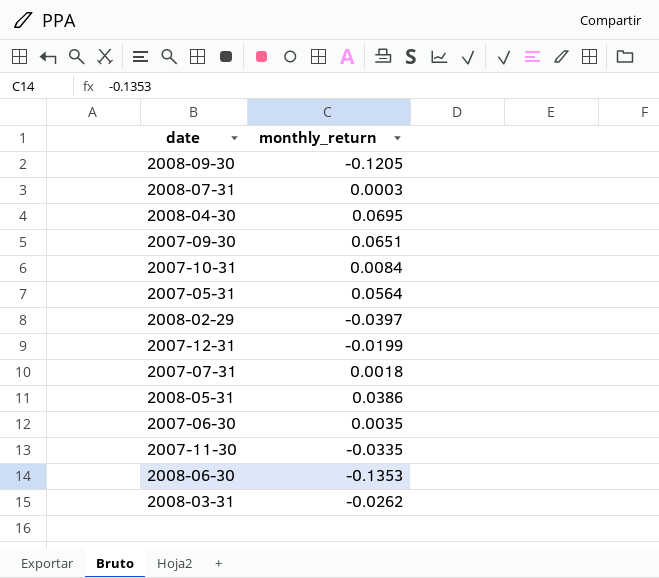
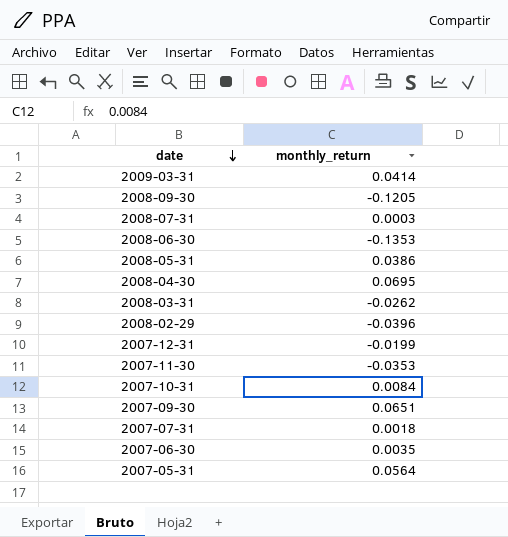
row order: none -> date descending
row 2009-03-31: none -> 0.0414
2008-02-29 | monthly_return: -0.0397 -> -0.0396
2007-11-30 | monthly_return: -0.0335 -> -0.0353

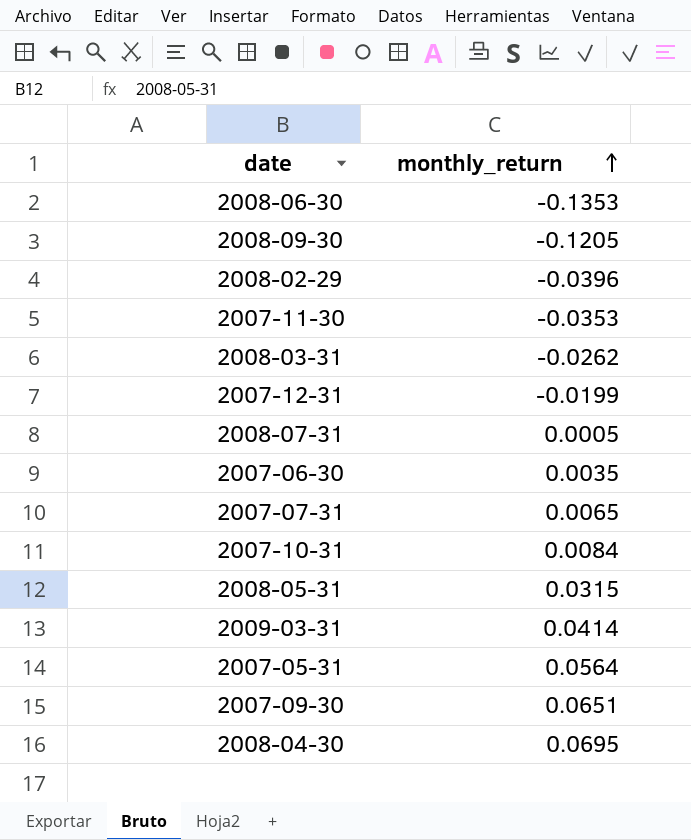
row order: date descending -> monthly_return ascending
2008-07-31 | monthly_return: 0.0003 -> 0.0005
2007-07-31 | monthly_return: 0.0018 -> 0.0065
2008-05-31 | monthly_return: 0.0386 -> 0.0315

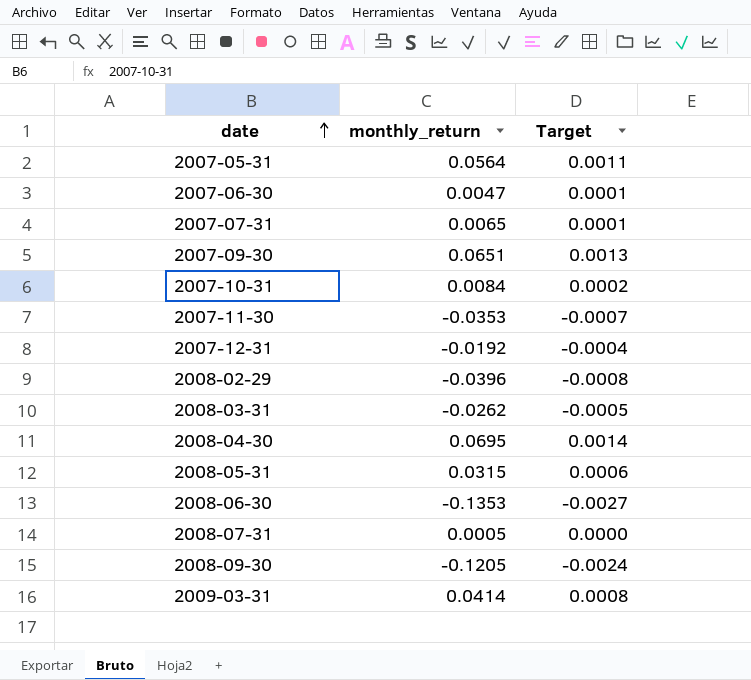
row order: monthly_return ascending -> date ascending
column Target | formula: none -> [monthly_return] * 0.02
2007-06-30 | monthly_return: 0.0035 -> 0.0047
2007-12-31 | monthly_return: -0.0199 -> -0.0192

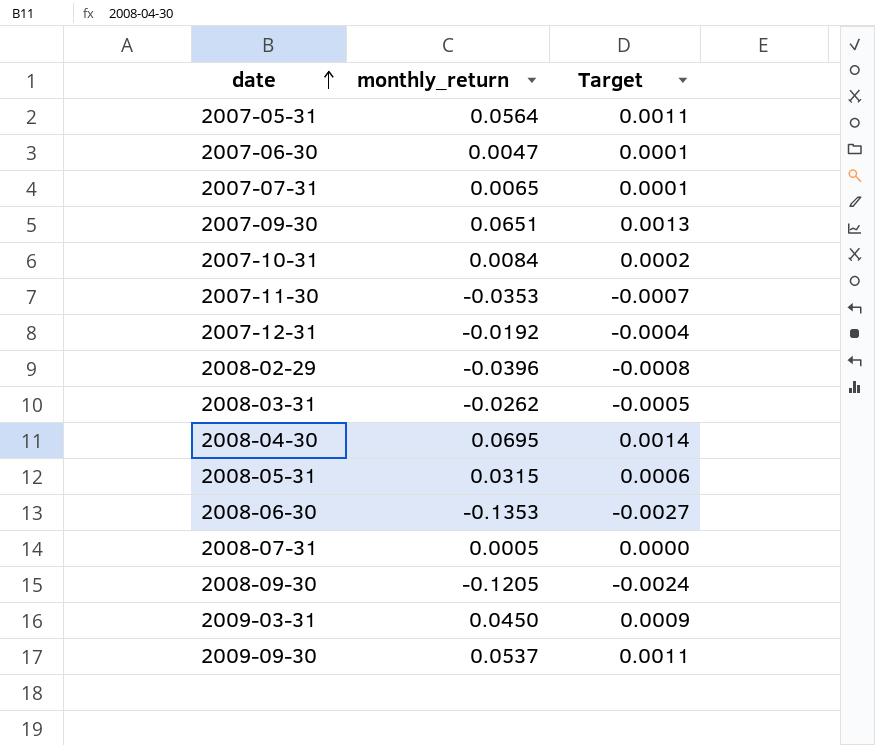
2009-03-31 | monthly_return: 0.0414 -> 0.0450
2009-03-31 | Target: 0.0008 -> 0.0009
row 2009-09-30: none -> 0.0537 | 0.0011

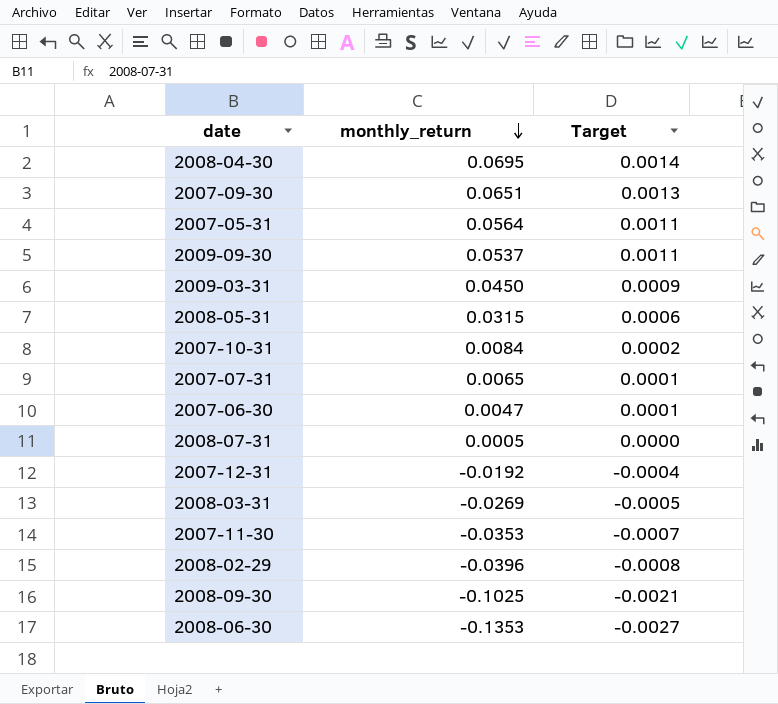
row order: date ascending -> monthly_return descending
2008-03-31 | monthly_return: -0.0262 -> -0.0269
2008-09-30 | monthly_return: -0.1205 -> -0.1025
2008-09-30 | Target: -0.0024 -> -0.0021

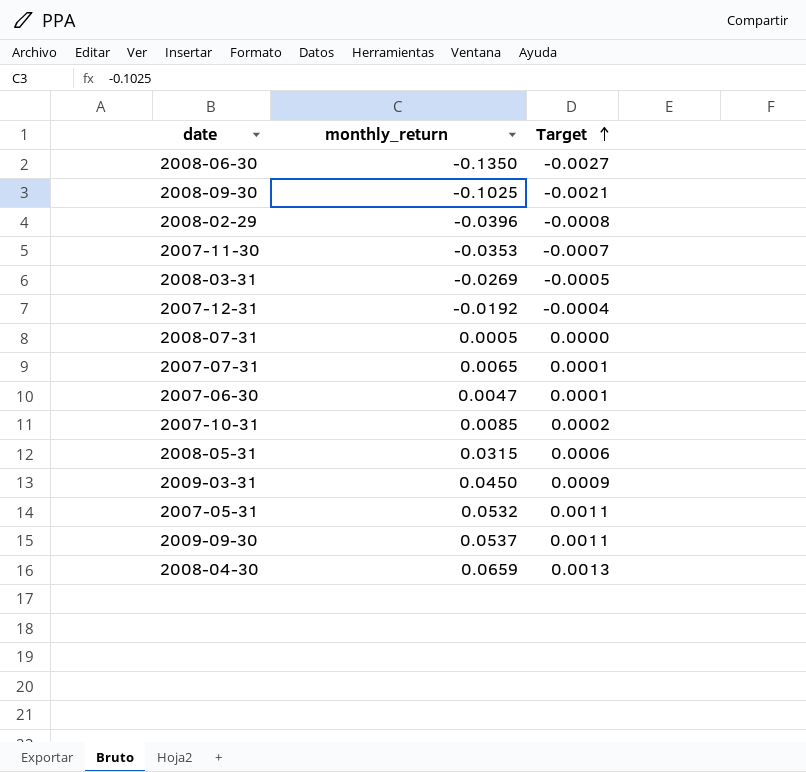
row order: monthly_return descending -> Target ascending
row 2007-09-30: 0.0651 | 0.0013 -> none
2008-06-30 | monthly_return: -0.1353 -> -0.1350
2007-10-31 | monthly_return: 0.0084 -> 0.0085
2007-05-31 | monthly_return: 0.0564 -> 0.0532
2008-04-30 | monthly_return: 0.0695 -> 0.0659
2008-04-30 | Target: 0.0014 -> 0.0013

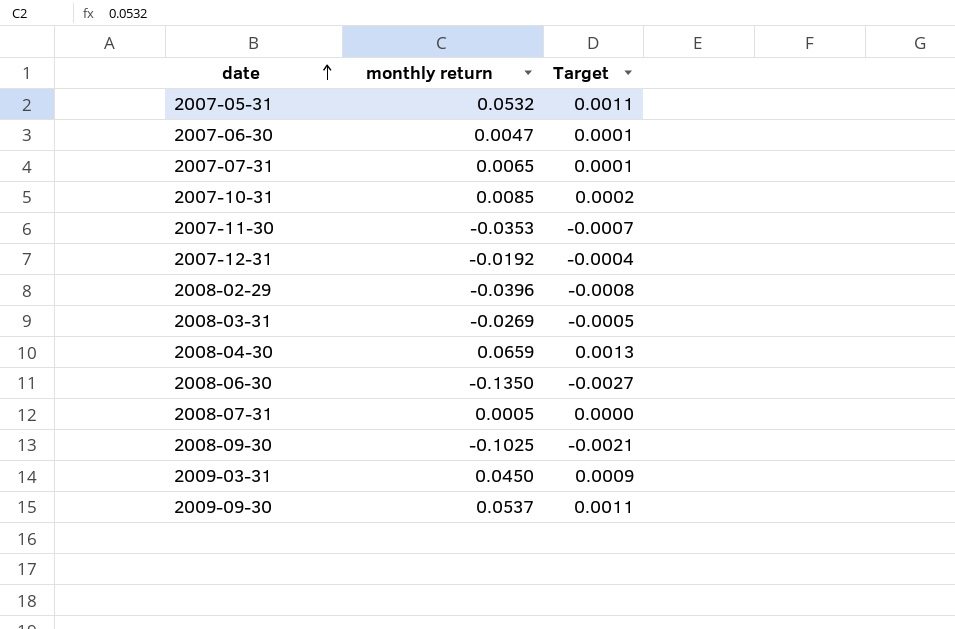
row order: Target ascending -> date ascending
column name: monthly_return -> monthly return
row 2008-05-31: 0.0315 | 0.0006 -> none

